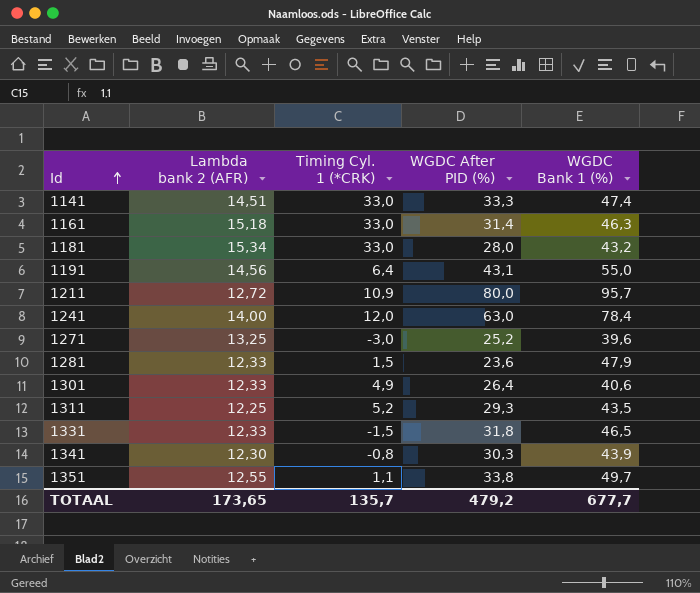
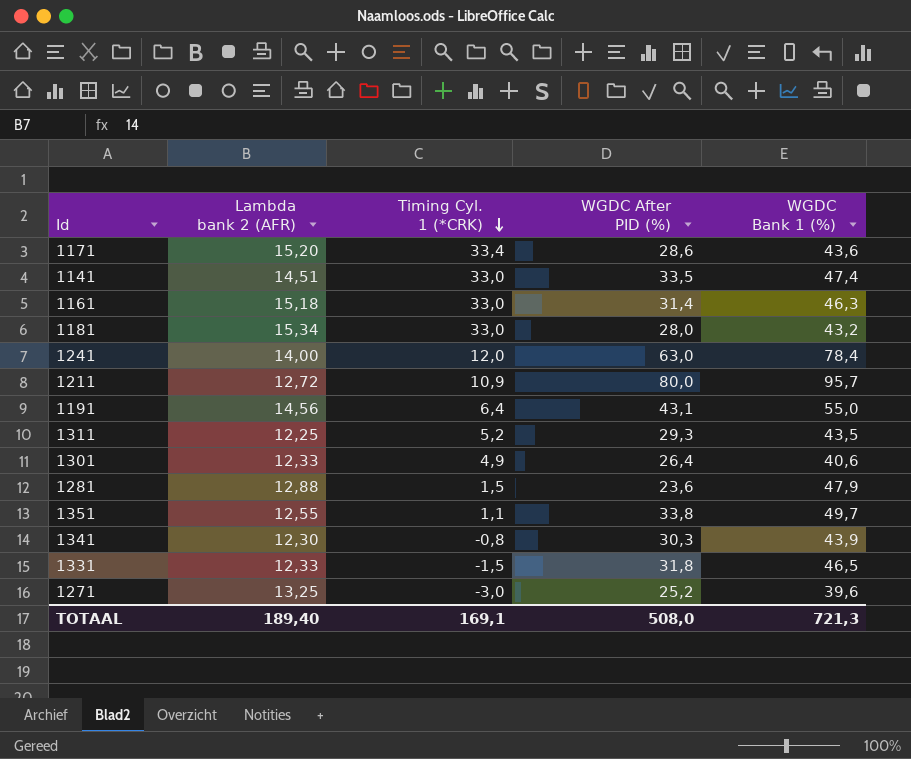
row order: Id ascending -> Timing Cyl. 1 (*CRK) descending
row 1171: none -> 15,20 | 33,4 | 28,6 | 43,6
1141 | WGDC After PID (%): 33,3 -> 33,5
1281 | Lambda bank 2 (AFR): 12,33 -> 12,88
TOTAAL | Lambda bank 2 (AFR): 173,65 -> 189,40
TOTAAL | Timing Cyl. 1 (*CRK): 135,7 -> 169,1
TOTAAL | WGDC After PID (%): 479,2 -> 508,0
TOTAAL | WGDC Bank 1 (%): 677,7 -> 721,3

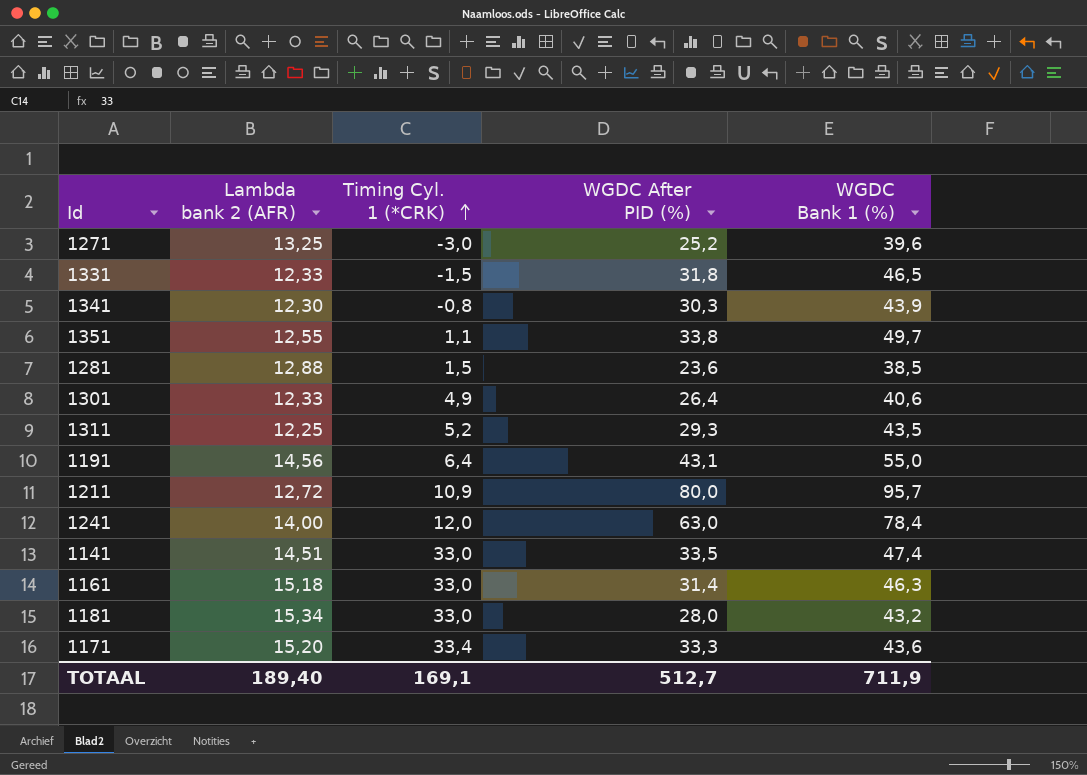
row order: Timing Cyl. 1 (*CRK) descending -> Timing Cyl. 1 (*CRK) ascending
1281 | WGDC Bank 1 (%): 47,9 -> 38,5
1171 | WGDC After PID (%): 28,6 -> 33,3
TOTAAL | WGDC After PID (%): 508,0 -> 512,7
TOTAAL | WGDC Bank 1 (%): 721,3 -> 711,9

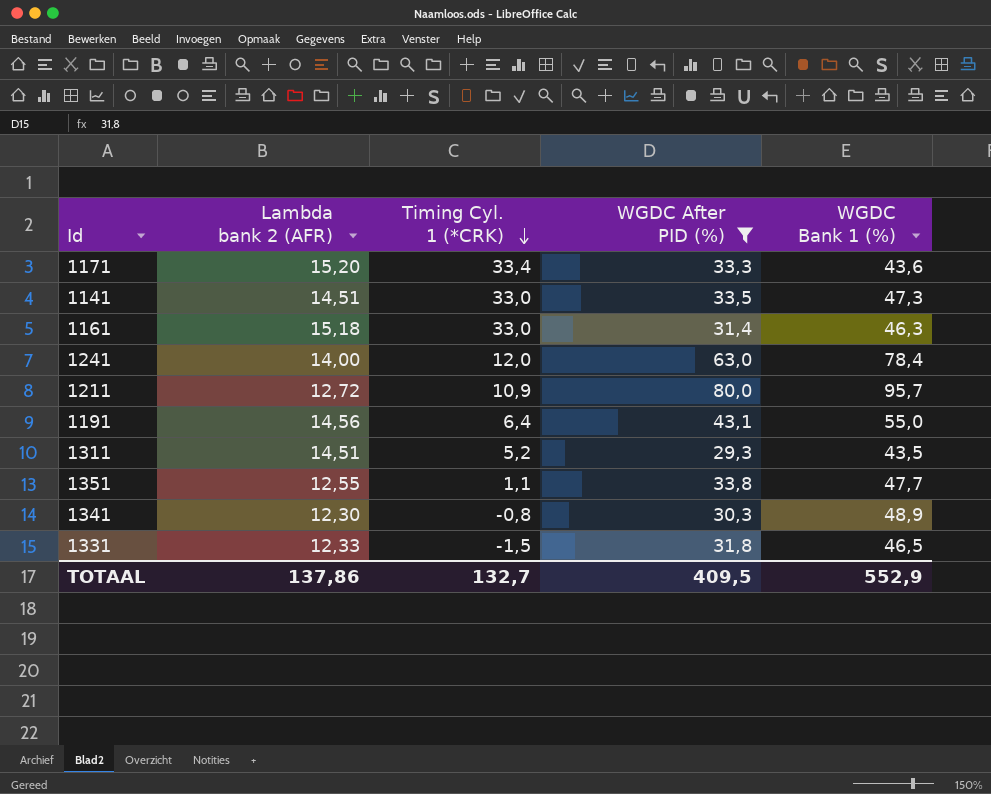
filter: none -> WGDC After PID (%) >= 29,3
row order: Timing Cyl. 1 (*CRK) ascending -> Timing Cyl. 1 (*CRK) descending
1141 | WGDC Bank 1 (%): 47,4 -> 47,3
1311 | Lambda bank 2 (AFR): 12,25 -> 14,51
1351 | WGDC Bank 1 (%): 49,7 -> 47,7
1341 | WGDC Bank 1 (%): 43,9 -> 48,9
TOTAAL | Lambda bank 2 (AFR): 189,40 -> 137,86
TOTAAL | Timing Cyl. 1 (*CRK): 169,1 -> 132,7
TOTAAL | WGDC After PID (%): 512,7 -> 409,5
TOTAAL | WGDC Bank 1 (%): 711,9 -> 552,9

